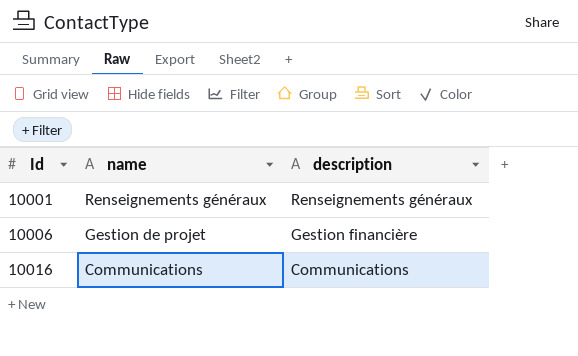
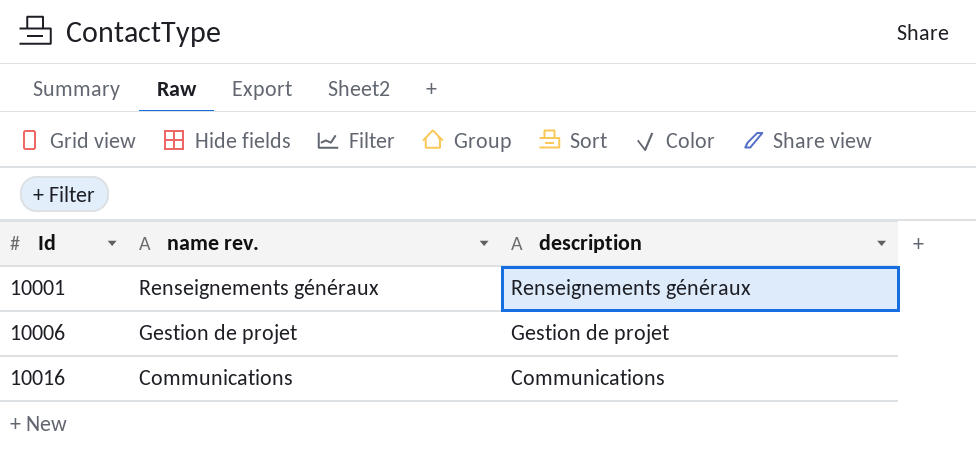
column name: name -> name rev.
10006 | description: Gestion financière -> Gestion de projet

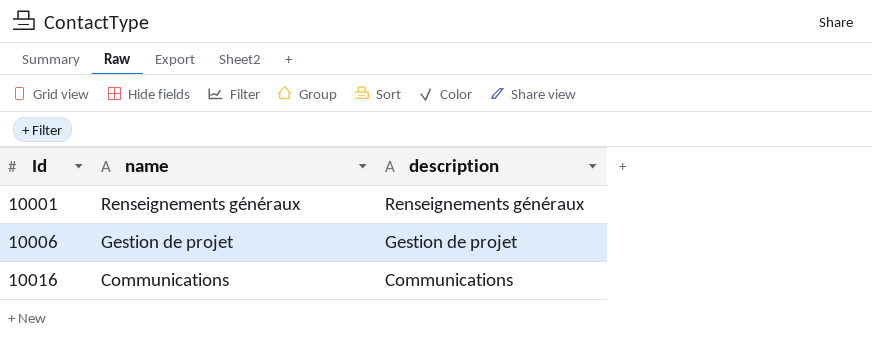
column name: name rev. -> name

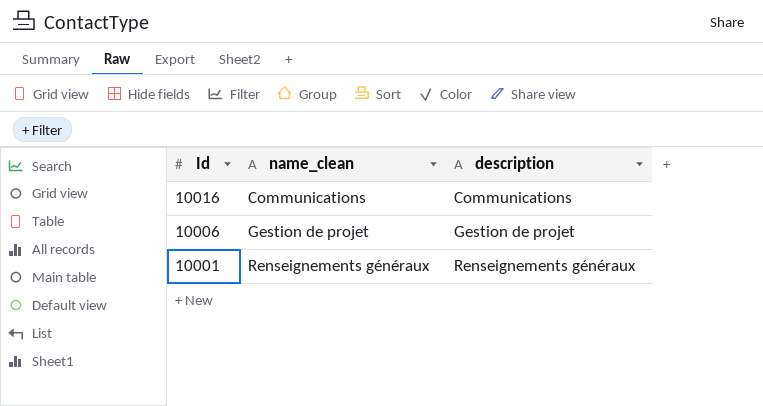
row order: Id ascending -> Id descending
column name: name -> name_clean

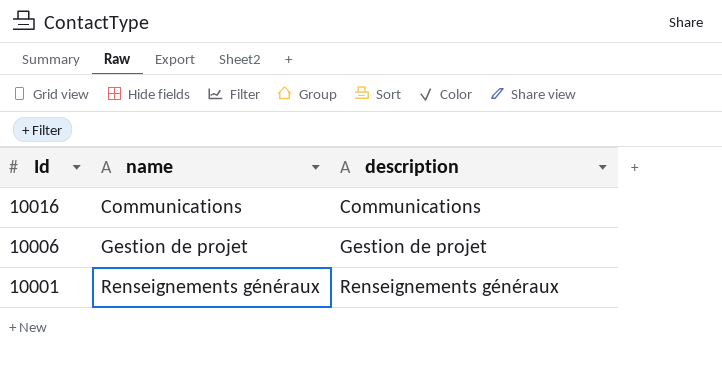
column name: name_clean -> name

